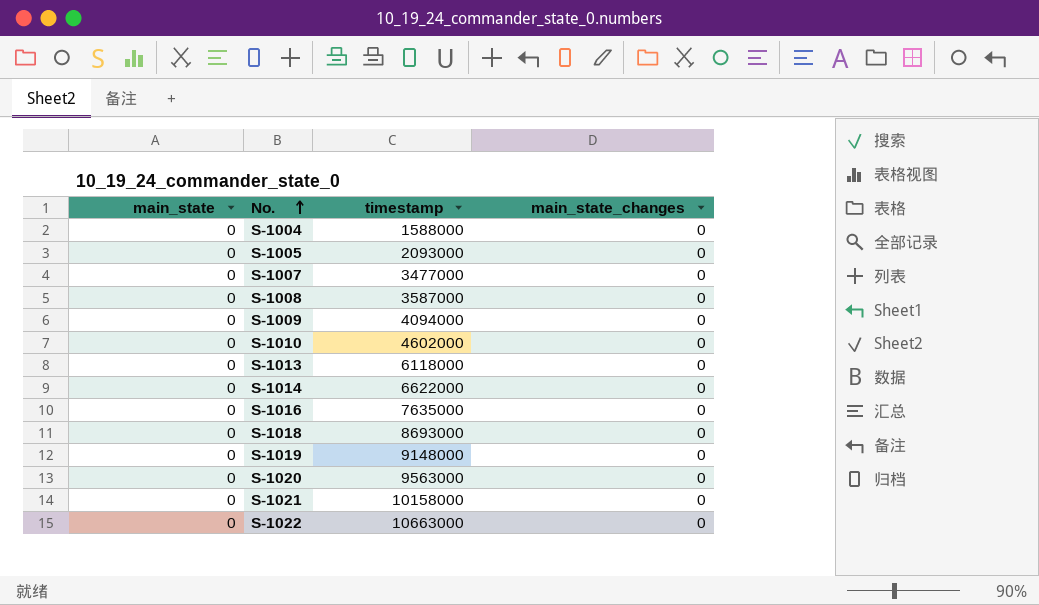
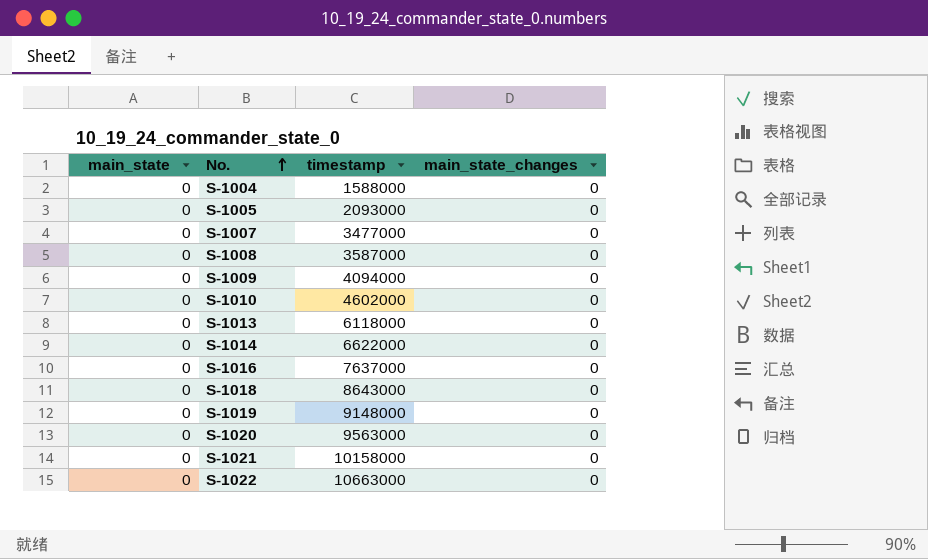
S-1016 | timestamp: 7635000 -> 7637000
S-1018 | timestamp: 8693000 -> 8643000

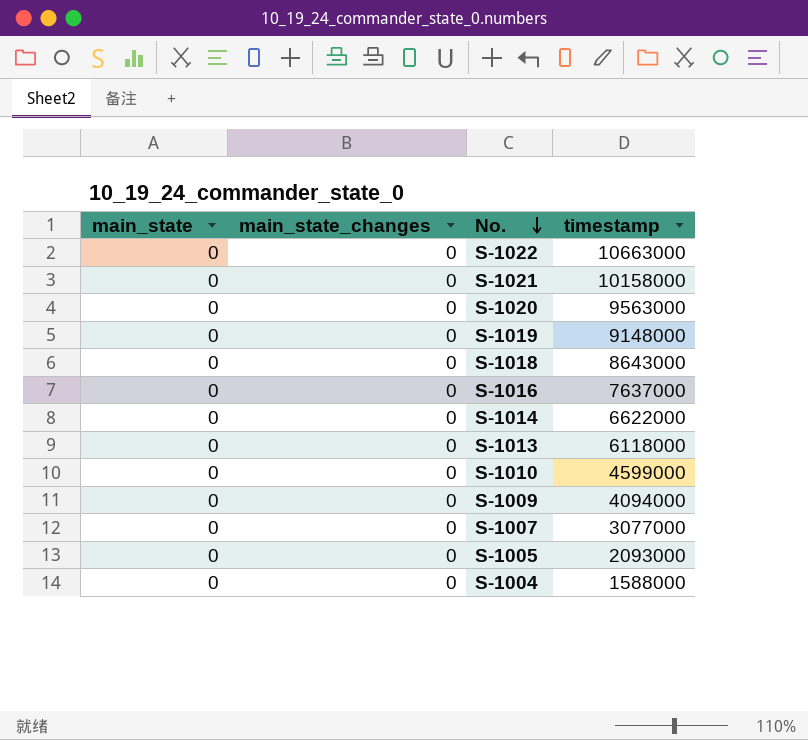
row order: No. ascending -> No. descending
column main_state_changes | position: 4 -> 2
row S-1008: 0 | 3587000 | 0 -> none
S-1010 | timestamp: 4602000 -> 4599000
S-1007 | timestamp: 3477000 -> 3077000

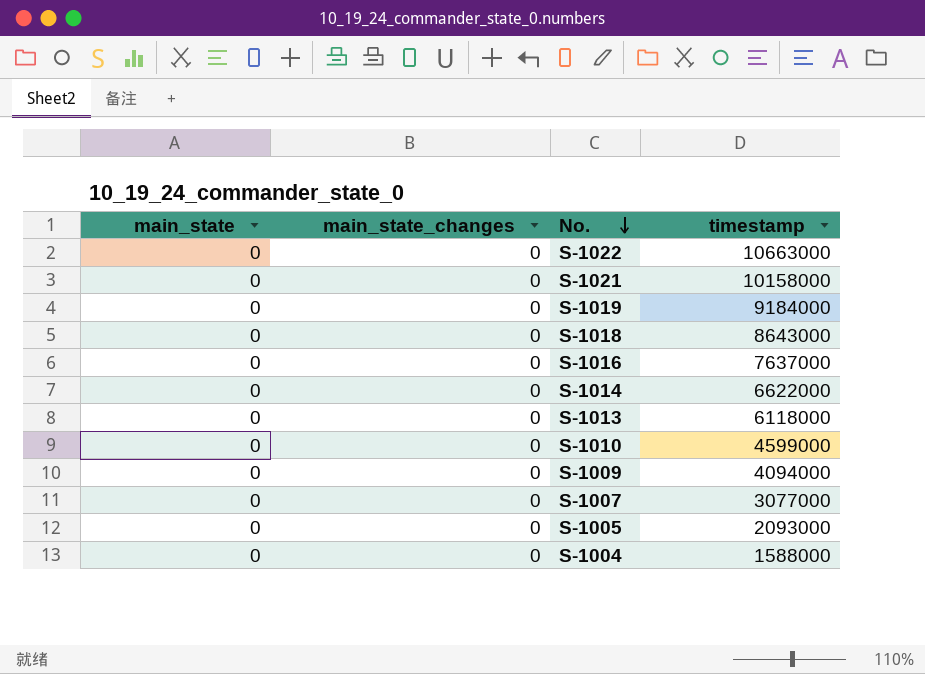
row S-1020: 0 | 0 | 9563000 -> none
S-1019 | timestamp: 9148000 -> 9184000

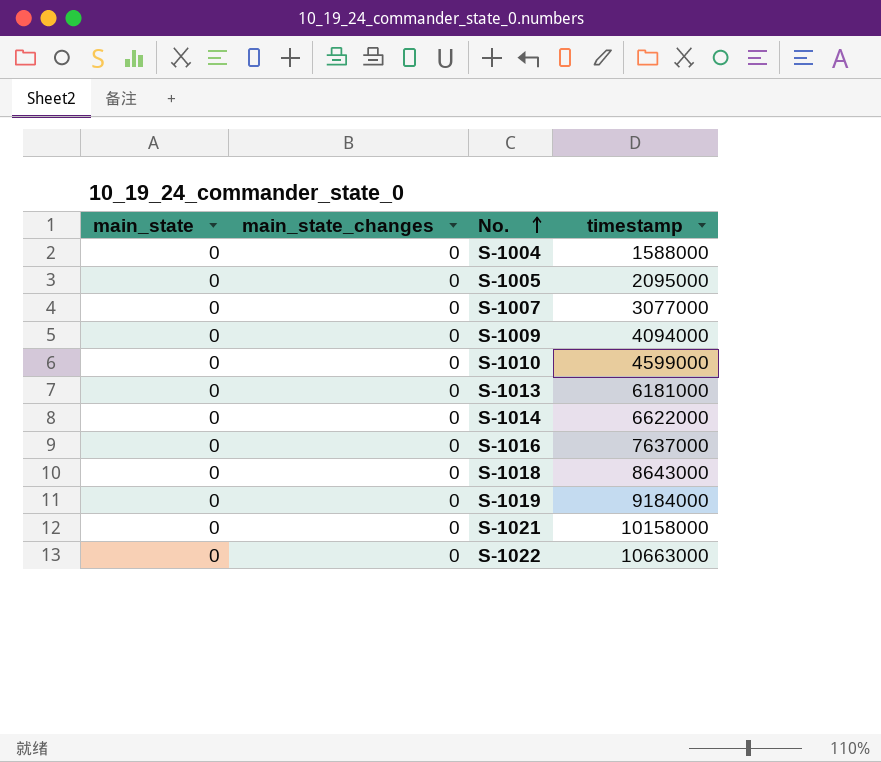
row order: No. descending -> No. ascending
S-1005 | timestamp: 2093000 -> 2095000
S-1013 | timestamp: 6118000 -> 6181000

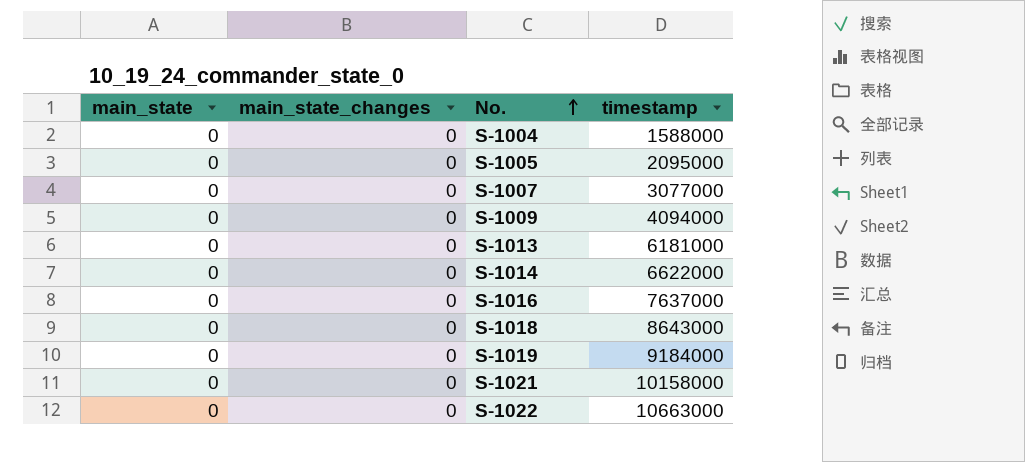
row S-1010: 0 | 0 | 4599000 -> none

